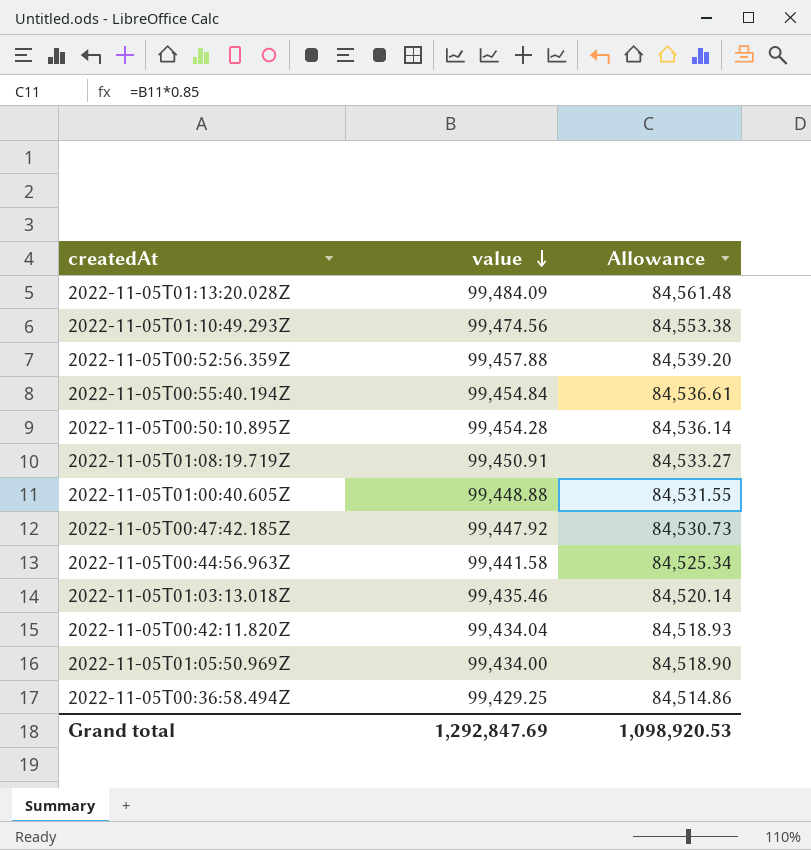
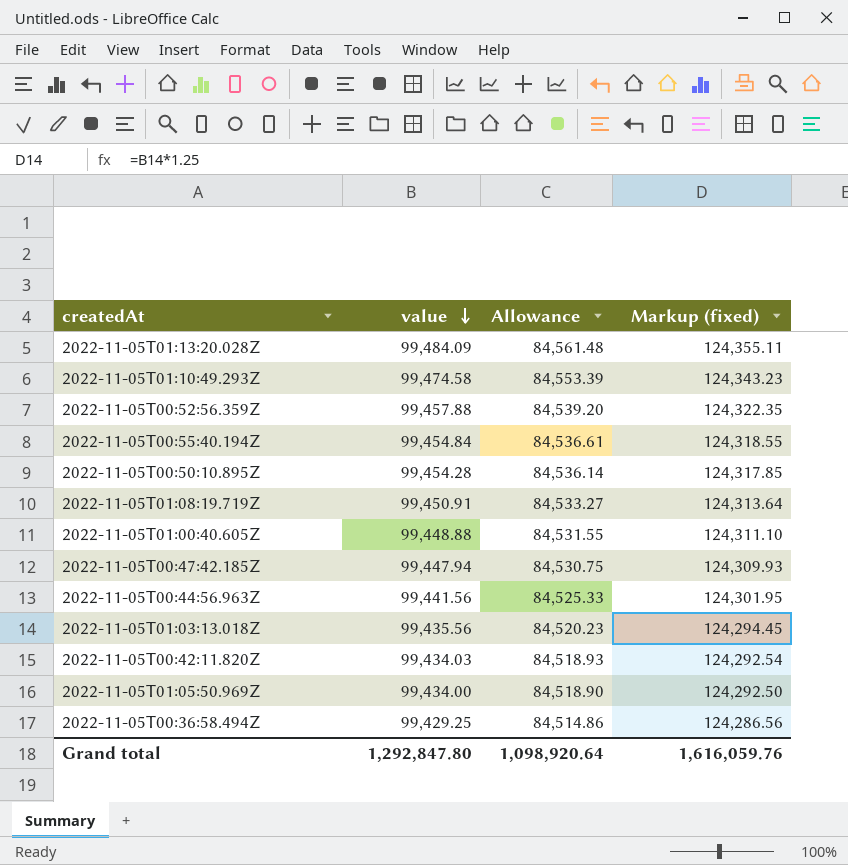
column Markup (fixed) | formula: none -> [value] * 1.25
2022-11-05T01:10:49.293Z | value: 99,474.56 -> 99,474.58
2022-11-05T01:10:49.293Z | Allowance: 84,553.38 -> 84,553.39
2022-11-05T00:47:42.185Z | value: 99,447.92 -> 99,447.94
2022-11-05T00:47:42.185Z | Allowance: 84,530.73 -> 84,530.75
2022-11-05T00:44:56.963Z | value: 99,441.58 -> 99,441.56
2022-11-05T00:44:56.963Z | Allowance: 84,525.34 -> 84,525.33
2022-11-05T01:03:13.018Z | value: 99,435.46 -> 99,435.56
2022-11-05T01:03:13.018Z | Allowance: 84,520.14 -> 84,520.23
2022-11-05T00:42:11.820Z | value: 99,434.04 -> 99,434.03
Grand total | value: 1,292,847.69 -> 1,292,847.80
Grand total | Allowance: 1,098,920.53 -> 1,098,920.64

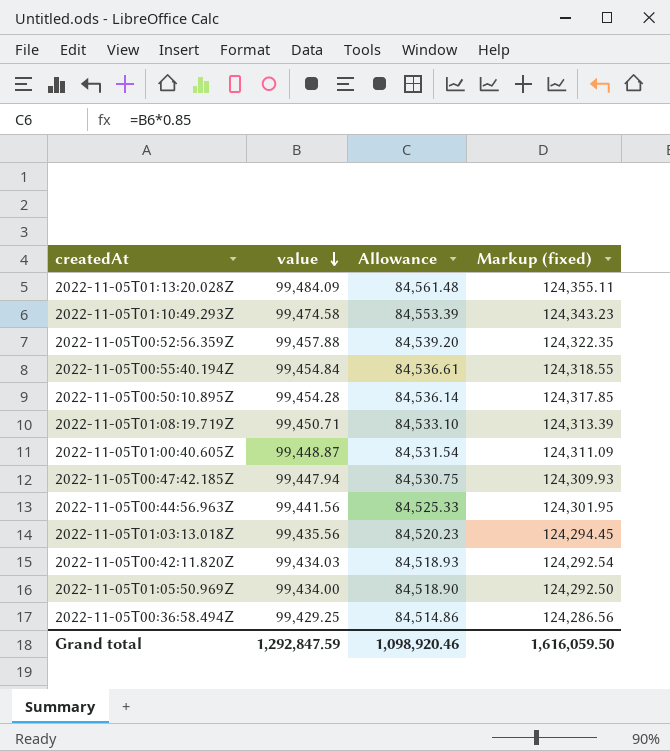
2022-11-05T01:08:19.719Z | value: 99,450.91 -> 99,450.71
2022-11-05T01:08:19.719Z | Allowance: 84,533.27 -> 84,533.10
2022-11-05T01:08:19.719Z | Markup (fixed): 124,313.64 -> 124,313.39
2022-11-05T01:00:40.605Z | value: 99,448.88 -> 99,448.87
2022-11-05T01:00:40.605Z | Allowance: 84,531.55 -> 84,531.54
2022-11-05T01:00:40.605Z | Markup (fixed): 124,311.10 -> 124,311.09
Grand total | value: 1,292,847.80 -> 1,292,847.59
Grand total | Allowance: 1,098,920.64 -> 1,098,920.46
Grand total | Markup (fixed): 1,616,059.76 -> 1,616,059.50

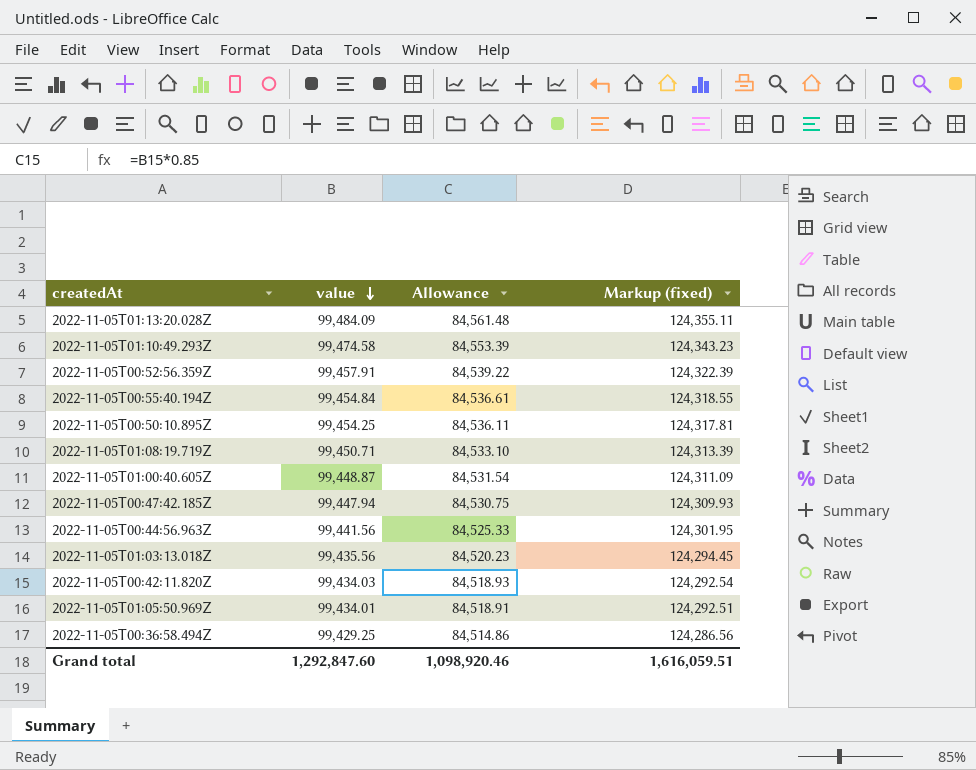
2022-11-05T00:52:56.359Z | value: 99,457.88 -> 99,457.91
2022-11-05T00:52:56.359Z | Allowance: 84,539.20 -> 84,539.22
2022-11-05T00:52:56.359Z | Markup (fixed): 124,322.35 -> 124,322.39
2022-11-05T00:50:10.895Z | value: 99,454.28 -> 99,454.25
2022-11-05T00:50:10.895Z | Allowance: 84,536.14 -> 84,536.11
2022-11-05T00:50:10.895Z | Markup (fixed): 124,317.85 -> 124,317.81
2022-11-05T01:05:50.969Z | value: 99,434.00 -> 99,434.01
2022-11-05T01:05:50.969Z | Allowance: 84,518.90 -> 84,518.91
2022-11-05T01:05:50.969Z | Markup (fixed): 124,292.50 -> 124,292.51
Grand total | value: 1,292,847.59 -> 1,292,847.60
Grand total | Markup (fixed): 1,616,059.50 -> 1,616,059.51

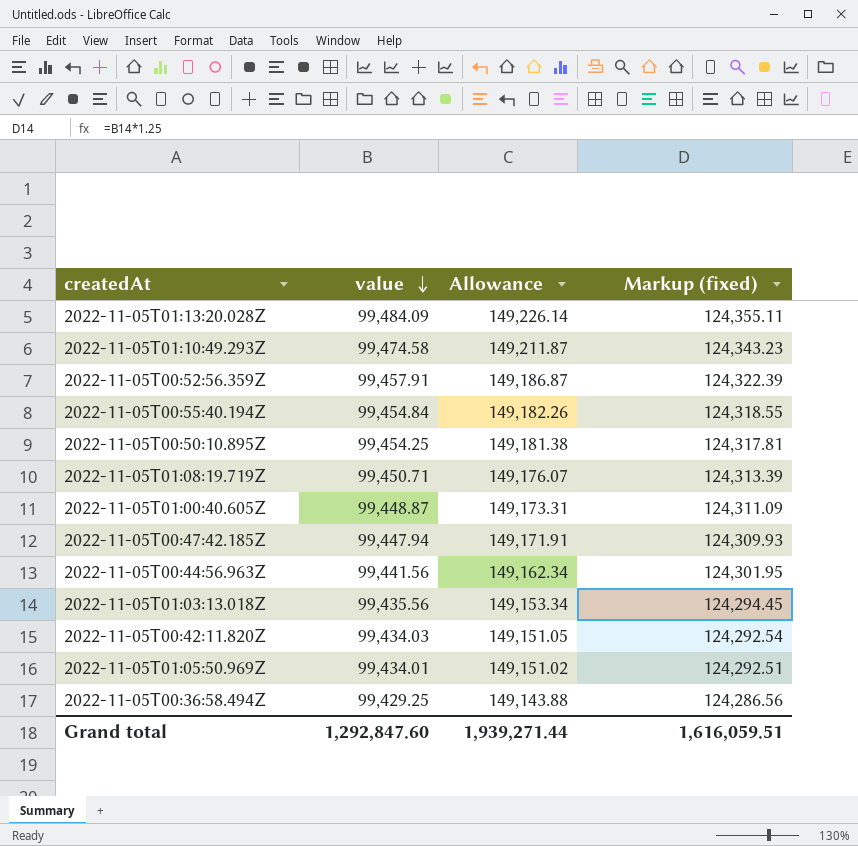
column Allowance | formula: [value] * 0.85 -> [value] * 1.5
Grand total | Allowance: 1,098,920.46 -> 1,939,271.44

